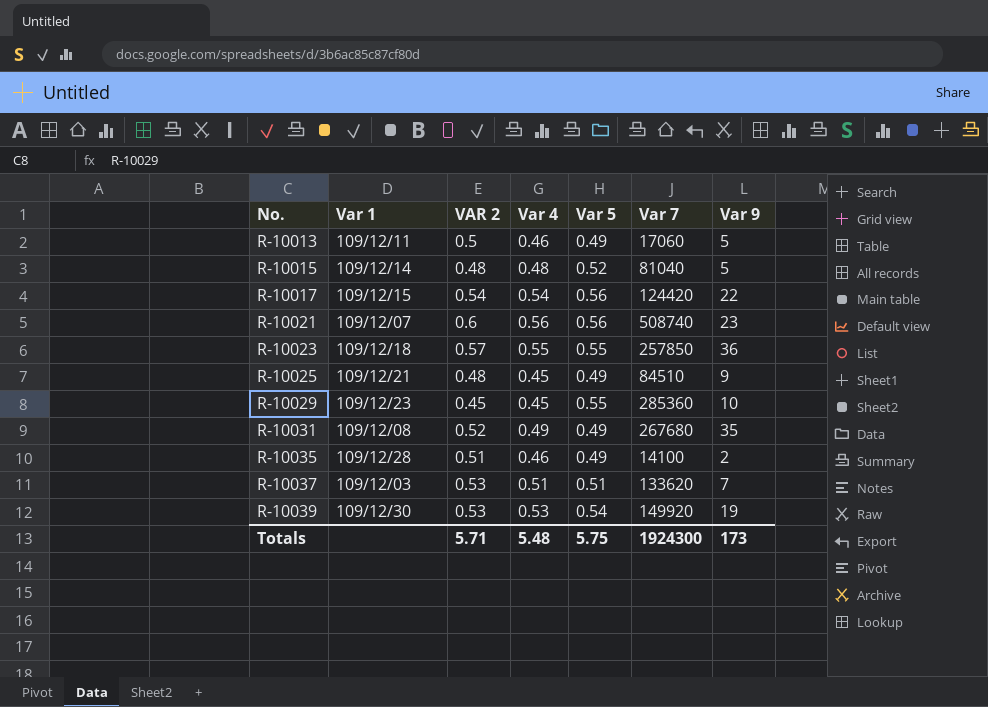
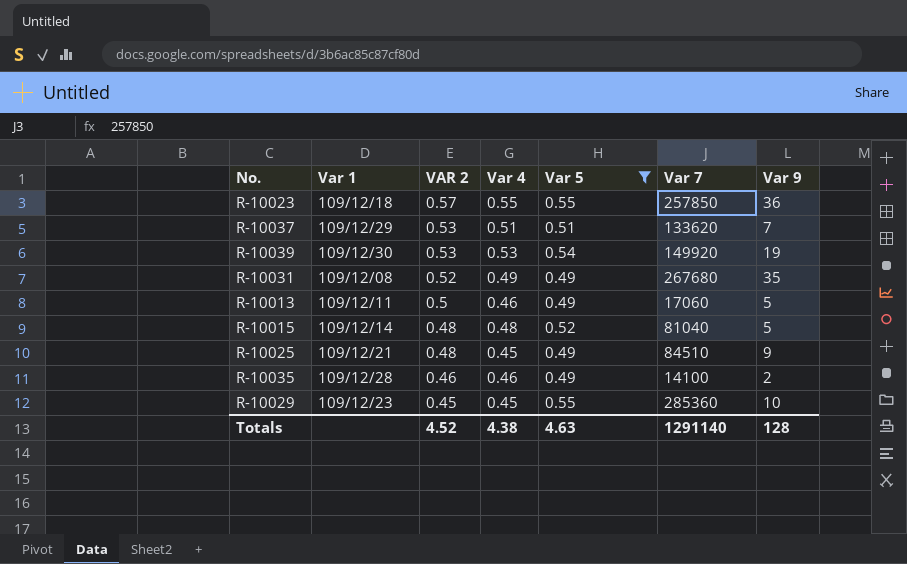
filter: none -> Var 5 != 0.56
row order: No. ascending -> VAR 2 descending
R-10037 | Var 1: 109/12/03 -> 109/12/29
R-10035 | VAR 2: 0.51 -> 0.46
Totals | VAR 2: 5.71 -> 4.52
Totals | Var 4: 5.48 -> 4.38
Totals | Var 5: 5.75 -> 4.63
Totals | Var 7: 1924300 -> 1291140
Totals | Var 9: 173 -> 128

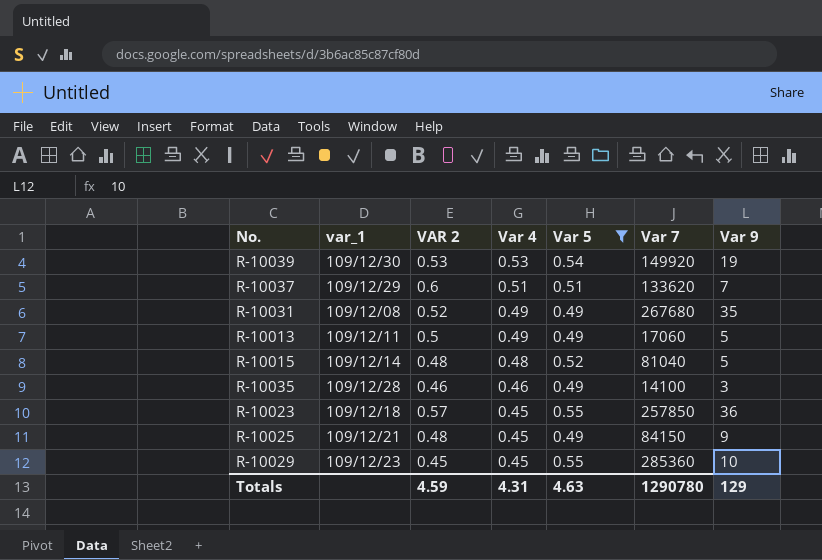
row order: VAR 2 descending -> Var 4 descending
column name: Var 1 -> var_1
R-10037 | VAR 2: 0.53 -> 0.6
R-10013 | Var 4: 0.46 -> 0.49
R-10035 | Var 9: 2 -> 3
R-10023 | Var 4: 0.55 -> 0.45
R-10025 | Var 7: 84510 -> 84150
Totals | VAR 2: 4.52 -> 4.59
Totals | Var 4: 4.38 -> 4.31
Totals | Var 7: 1291140 -> 1290780
Totals | Var 9: 128 -> 129

